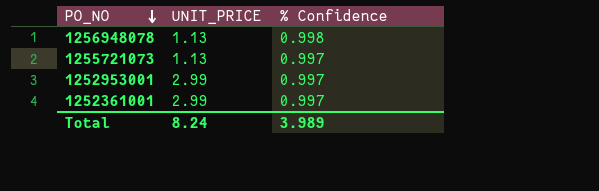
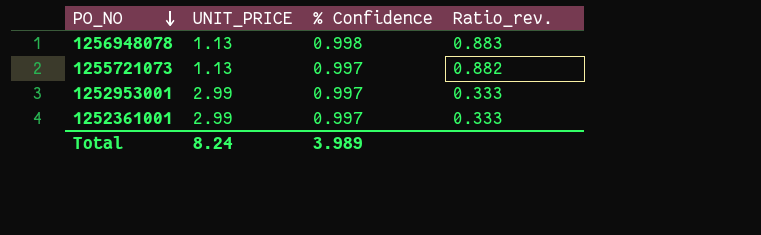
column Ratio_rev. | formula: none -> [% Confidence] / [UNIT_PRICE]

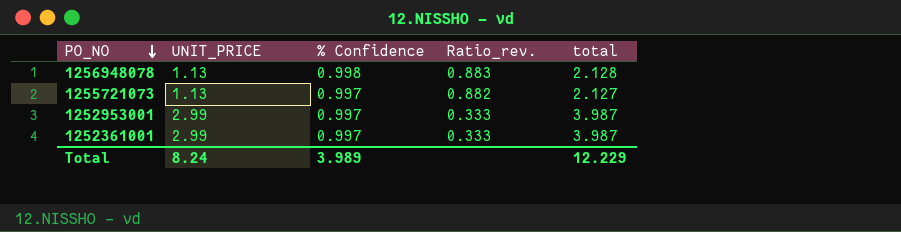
column total | formula: none -> [UNIT_PRICE] + [% Confidence]

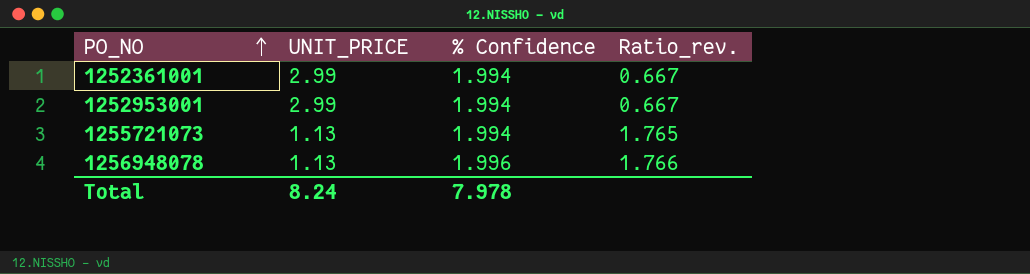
row order: PO_NO descending -> PO_NO ascending
column total | formula: [UNIT_PRICE] + [% Confidence] -> none
1252361001 | % Confidence: 0.997 -> 1.994
1252361001 | Ratio_rev.: 0.333 -> 0.667
1252953001 | % Confidence: 0.997 -> 1.994
1252953001 | Ratio_rev.: 0.333 -> 0.667
1255721073 | % Confidence: 0.997 -> 1.994
1255721073 | Ratio_rev.: 0.882 -> 1.765
1256948078 | % Confidence: 0.998 -> 1.996
1256948078 | Ratio_rev.: 0.883 -> 1.766
Total | % Confidence: 3.989 -> 7.978

